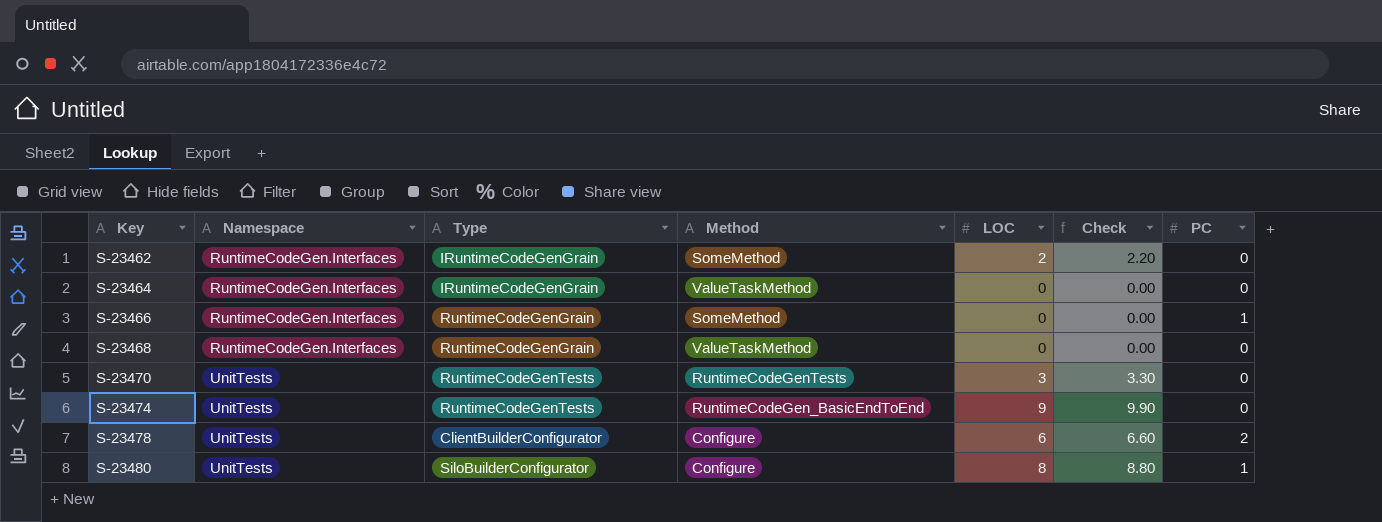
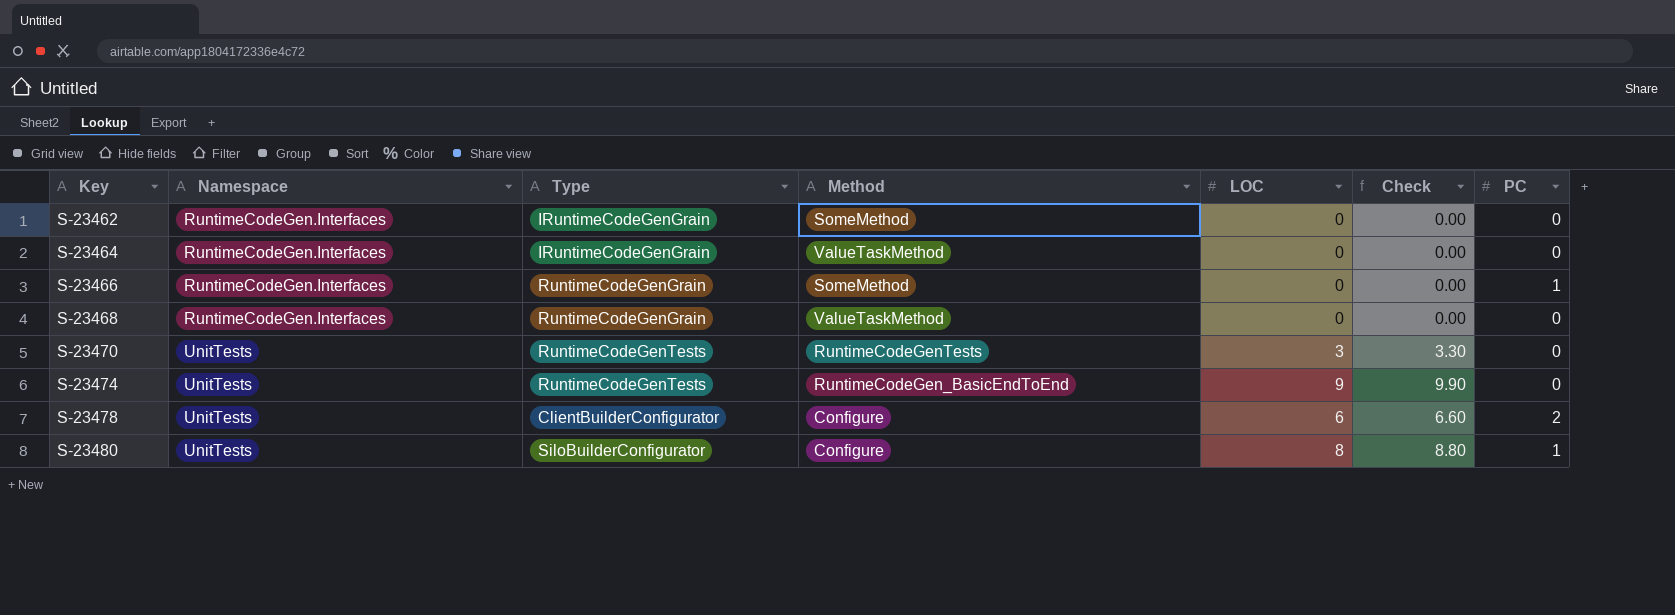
S-23462 | LOC: 2 -> 0
S-23462 | Check: 2.20 -> 0.00

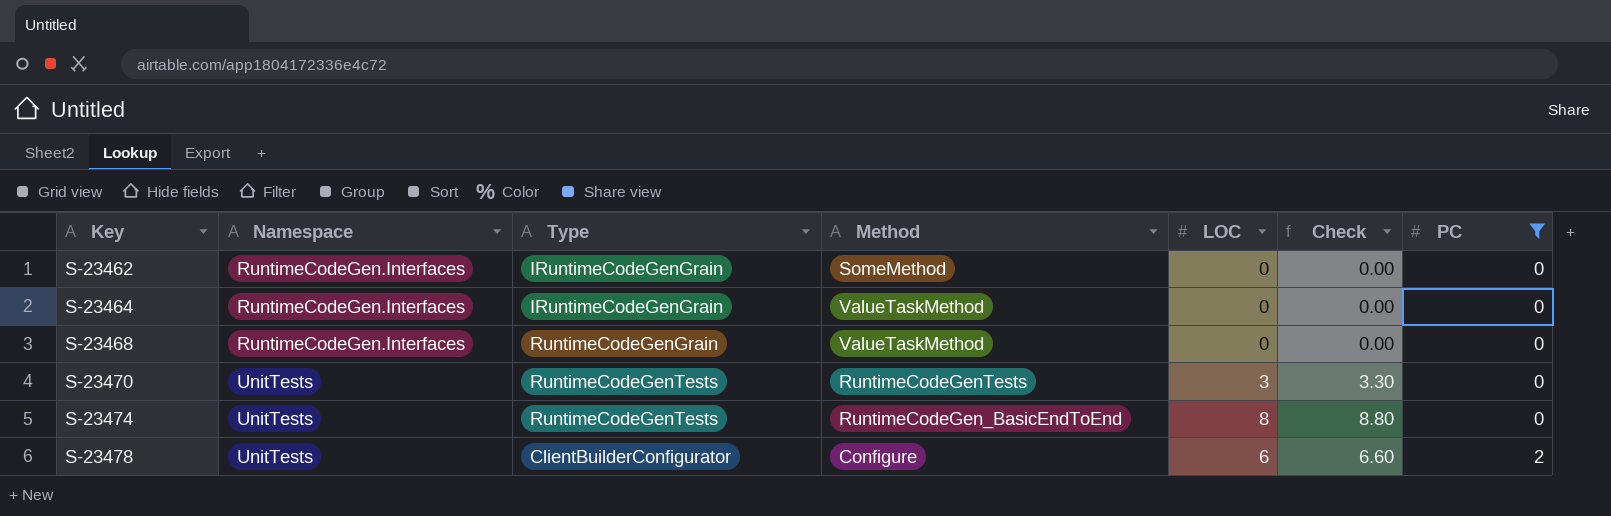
filter: none -> PC != 1
S-23474 | LOC: 9 -> 8
S-23474 | Check: 9.90 -> 8.80

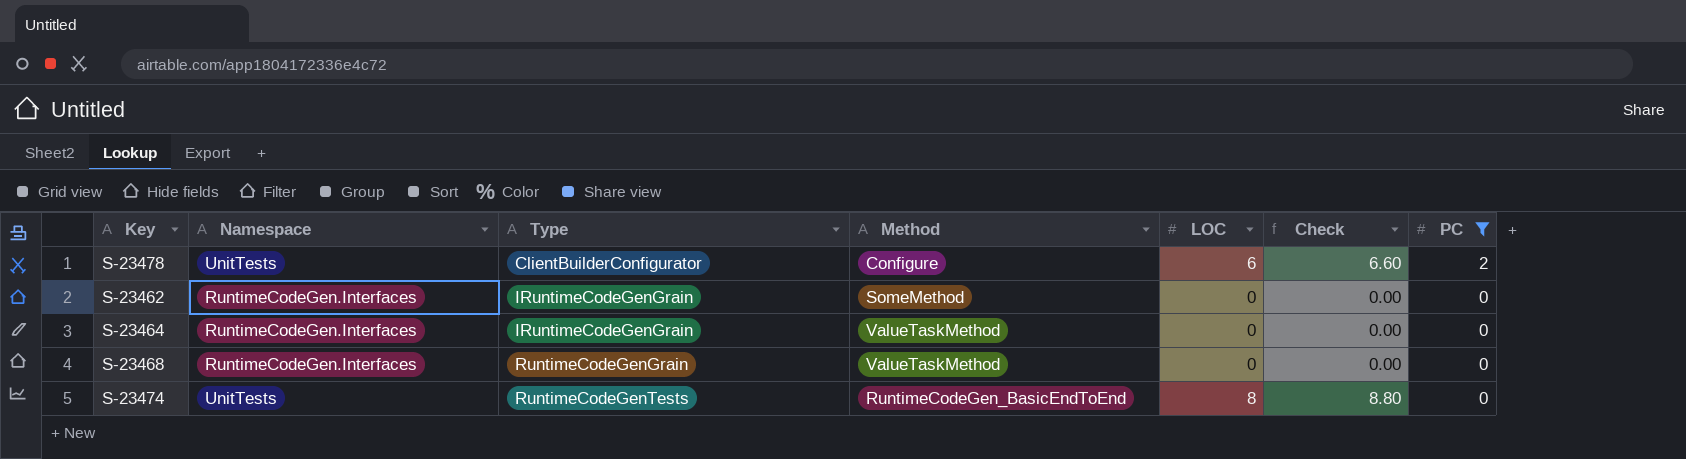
row order: Key ascending -> Type ascending
row S-23470: UnitTests | RuntimeCodeGenTests | RuntimeCodeGenTests | 3 | 3.30 | 0 -> none

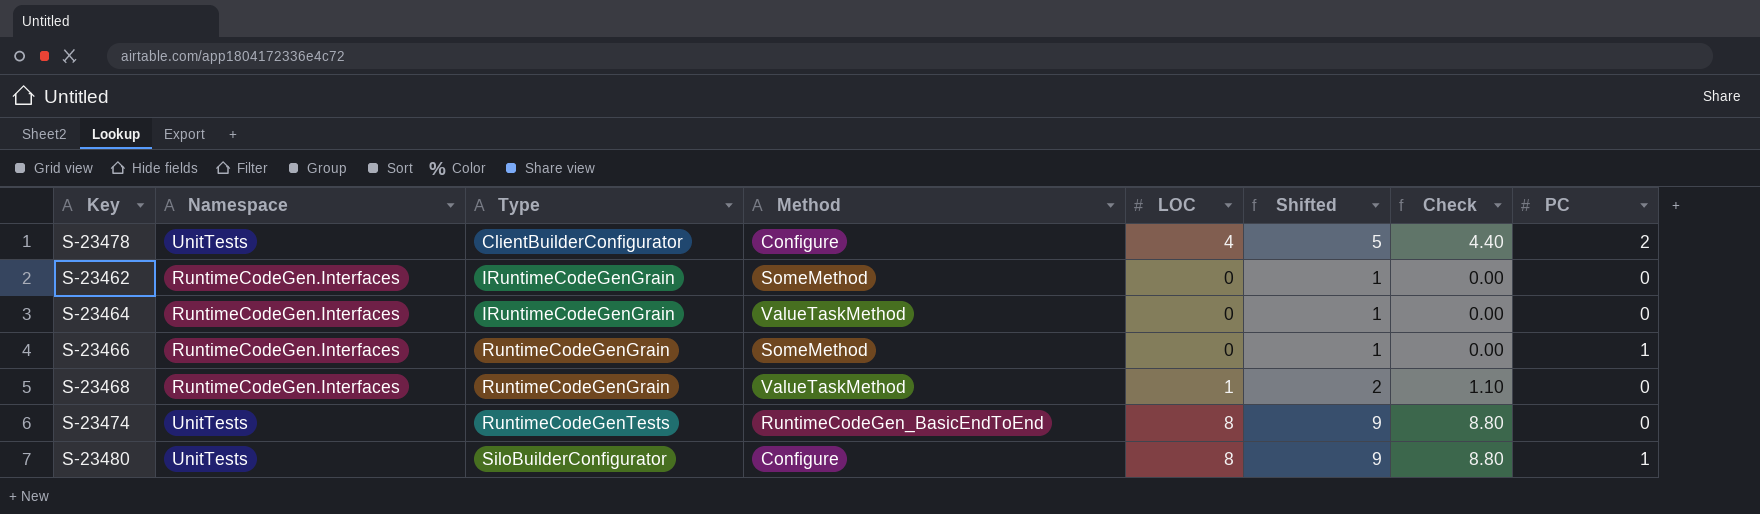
filter: PC != 1 -> none
column Shifted | formula: none -> [LOC] + 1
S-23478 | LOC: 6 -> 4
S-23478 | Check: 6.60 -> 4.40
S-23468 | LOC: 0 -> 1
S-23468 | Check: 0.00 -> 1.10

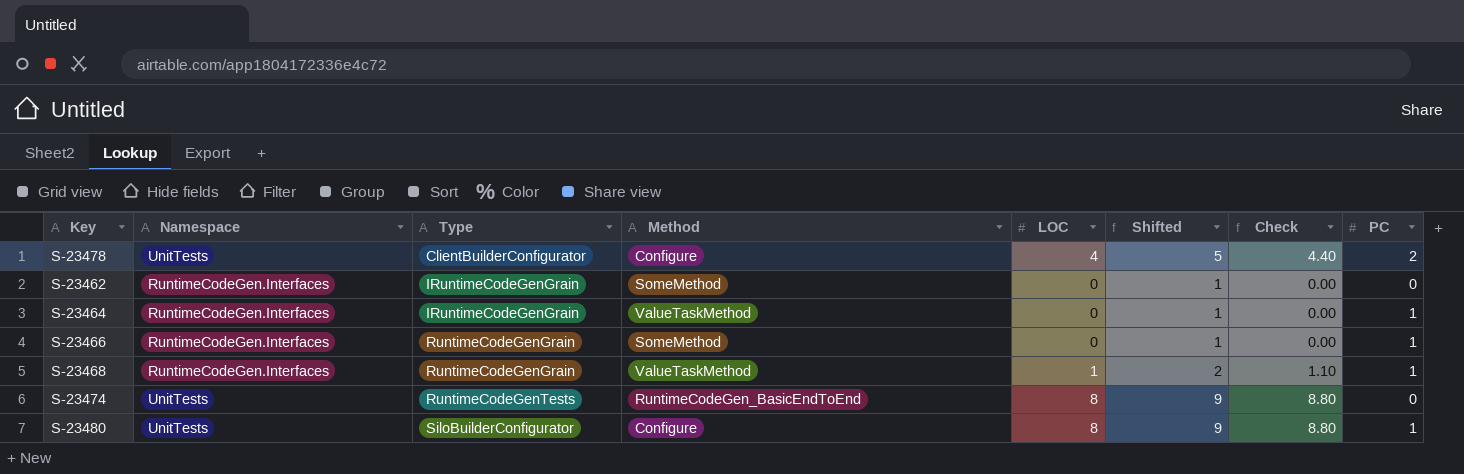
S-23464 | PC: 0 -> 1
S-23468 | PC: 0 -> 1

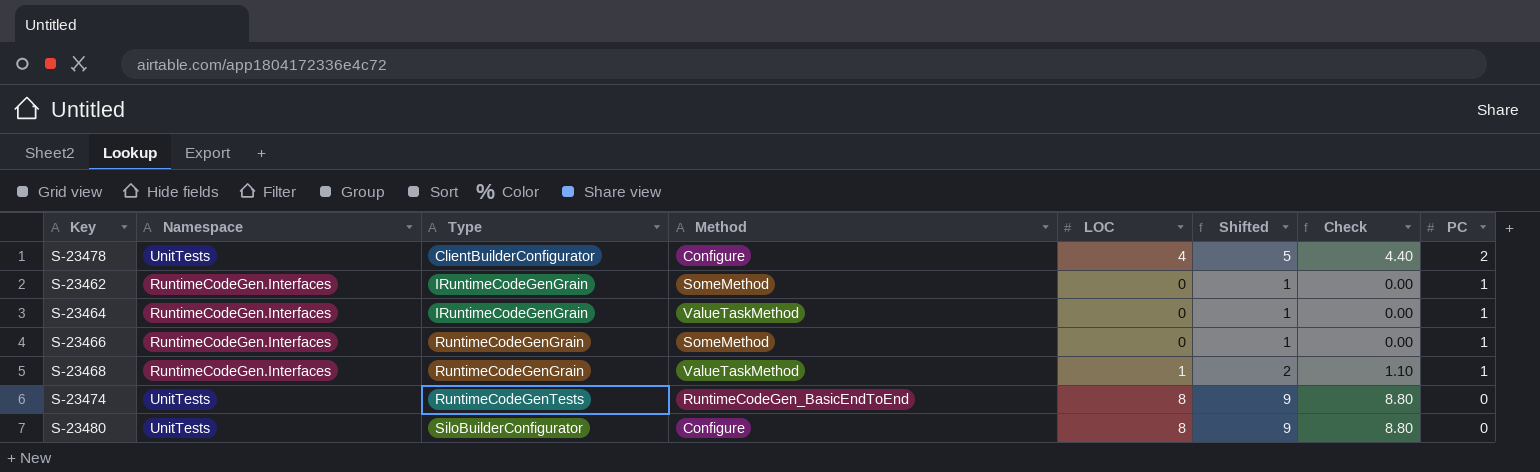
S-23462 | PC: 0 -> 1
S-23480 | PC: 1 -> 0

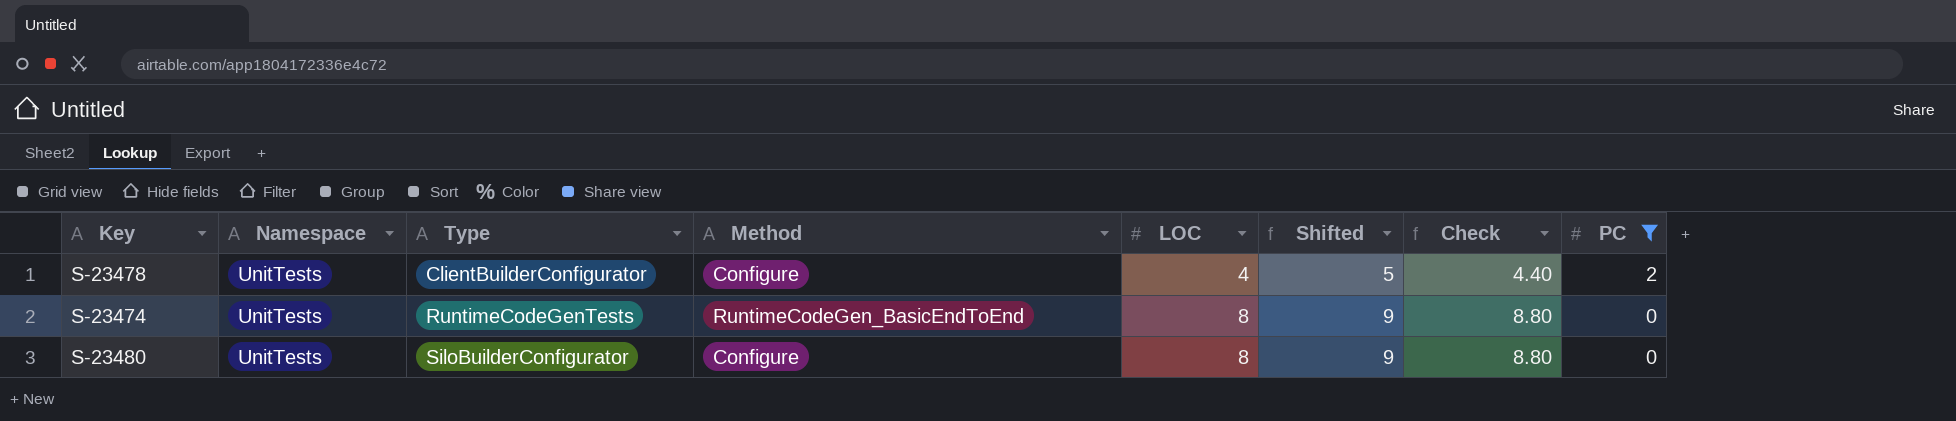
filter: none -> PC != 1

